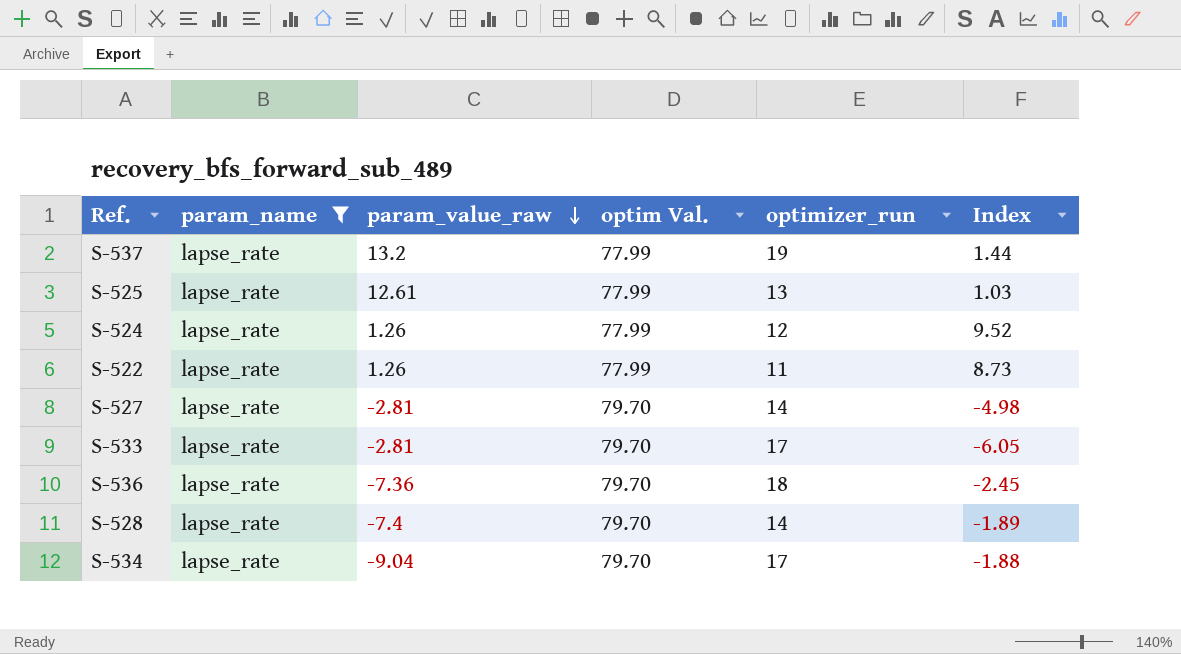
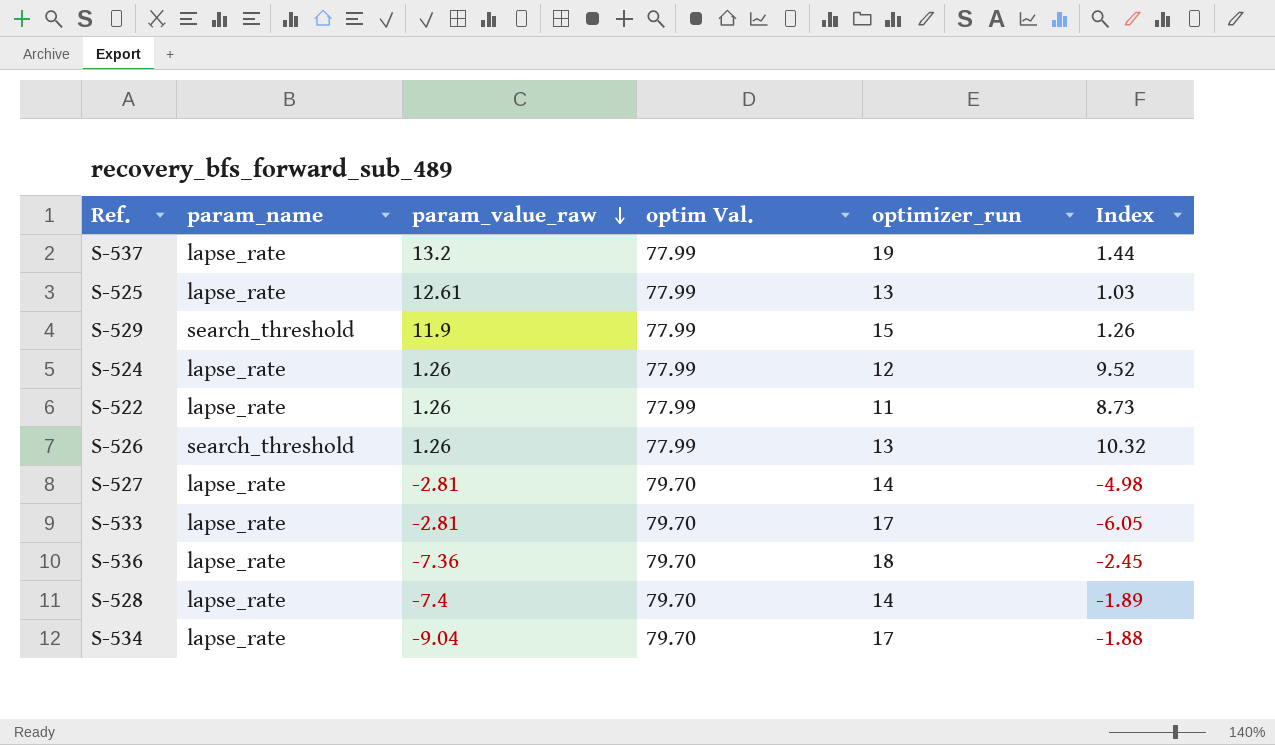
filter: param_name = lapse_rate -> none

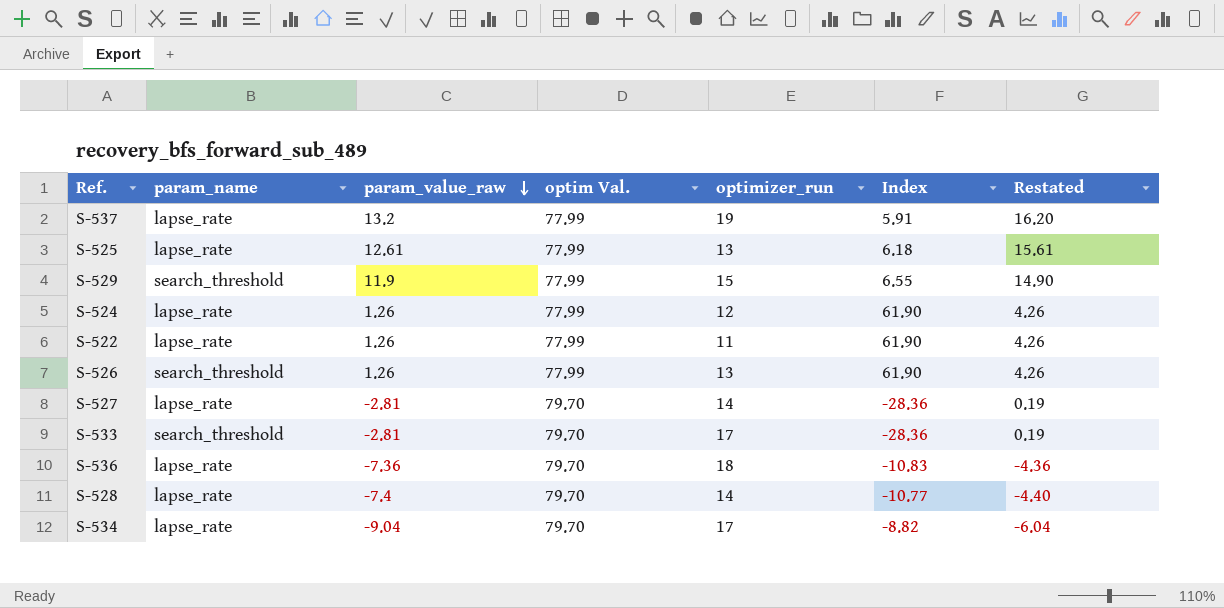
column Index | formula: [optimizer_run] / [param_value_raw] -> [optim Val.] / [param_value_raw]
column Restated | formula: none -> [param_value_raw] + 3
S-533 | param_name: lapse_rate -> search_threshold

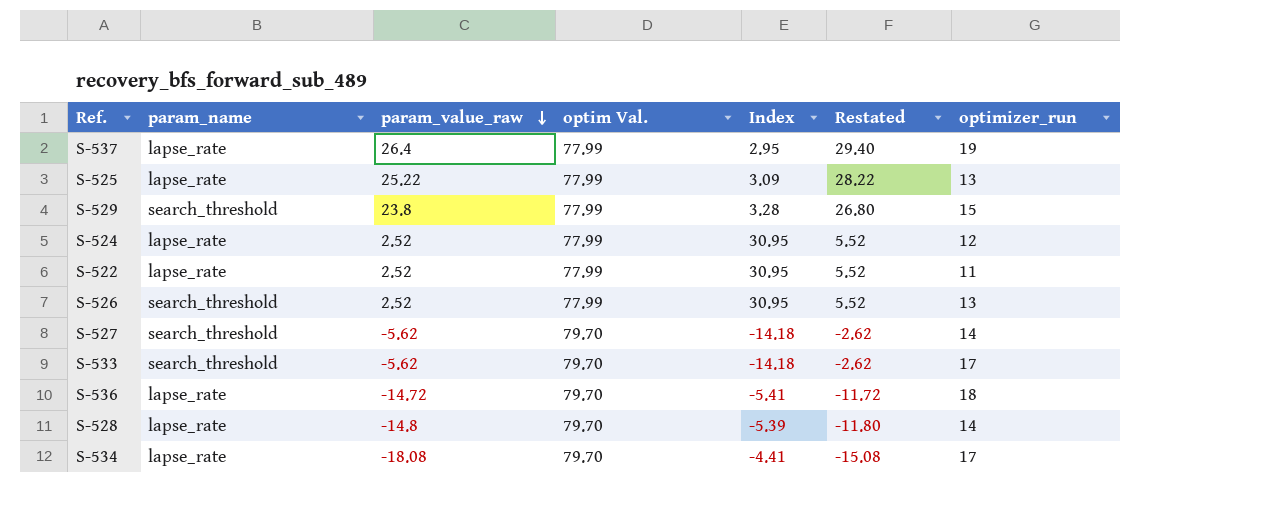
column optimizer_run | position: 5 -> 7
S-537 | param_value_raw: 13.2 -> 26.4
S-537 | Index: 5.91 -> 2.95
S-537 | Restated: 16.20 -> 29.40
S-525 | param_value_raw: 12.61 -> 25.22
S-525 | Index: 6.18 -> 3.09
S-525 | Restated: 15.61 -> 28.22
S-529 | param_value_raw: 11.9 -> 23.8
S-529 | Index: 6.55 -> 3.28
S-529 | Restated: 14.90 -> 26.80
S-524 | param_value_raw: 1.26 -> 2.52
S-524 | Index: 61.90 -> 30.95
S-524 | Restated: 4.26 -> 5.52
S-522 | param_value_raw: 1.26 -> 2.52
S-522 | Index: 61.90 -> 30.95
S-522 | Restated: 4.26 -> 5.52
S-526 | param_value_raw: 1.26 -> 2.52
S-526 | Index: 61.90 -> 30.95
S-526 | Restated: 4.26 -> 5.52
S-527 | param_name: lapse_rate -> search_threshold
S-527 | param_value_raw: -2.81 -> -5.62
S-527 | Index: -28.36 -> -14.18
S-527 | Restated: 0.19 -> -2.62
S-533 | param_value_raw: -2.81 -> -5.62
S-533 | Index: -28.36 -> -14.18
S-533 | Restated: 0.19 -> -2.62
S-536 | param_value_raw: -7.36 -> -14.72
S-536 | Index: -10.83 -> -5.41
S-536 | Restated: -4.36 -> -11.72
S-528 | param_value_raw: -7.4 -> -14.8
S-528 | Index: -10.77 -> -5.39
S-528 | Restated: -4.40 -> -11.80
S-534 | param_value_raw: -9.04 -> -18.08
S-534 | Index: -8.82 -> -4.41
S-534 | Restated: -6.04 -> -15.08

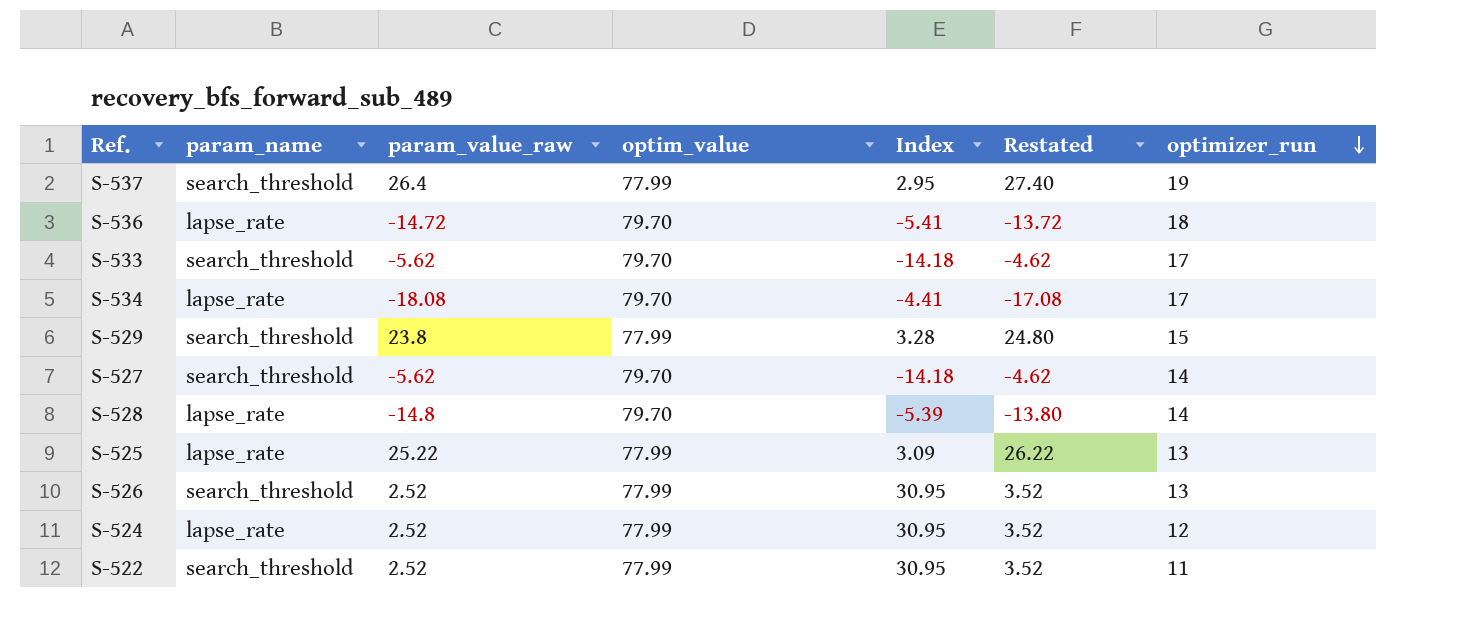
row order: param_value_raw descending -> optimizer_run descending
column name: optim Val. -> optim_value
column Restated | formula: [param_value_raw] + 3 -> [param_value_raw] + 1
S-537 | param_name: lapse_rate -> search_threshold
S-522 | param_name: lapse_rate -> search_threshold

